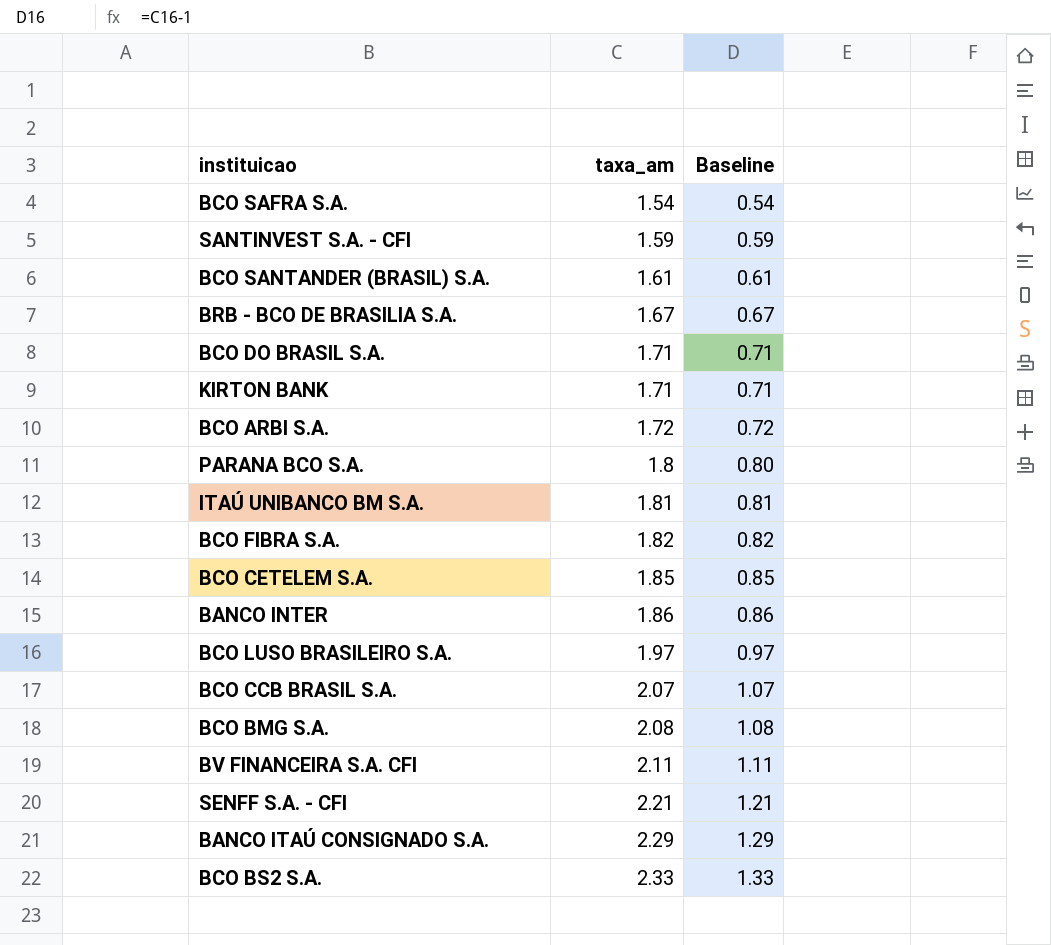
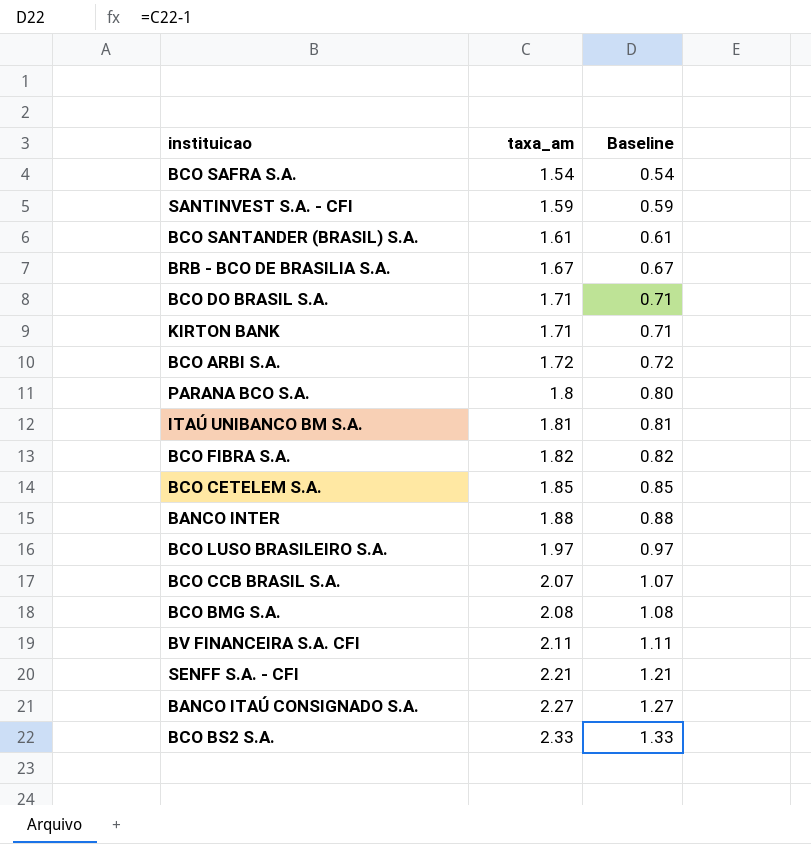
BANCO INTER | taxa_am: 1.86 -> 1.88
BANCO INTER | Baseline: 0.86 -> 0.88
BANCO ITAÚ CONSIGNADO S.A. | taxa_am: 2.29 -> 2.27
BANCO ITAÚ CONSIGNADO S.A. | Baseline: 1.29 -> 1.27

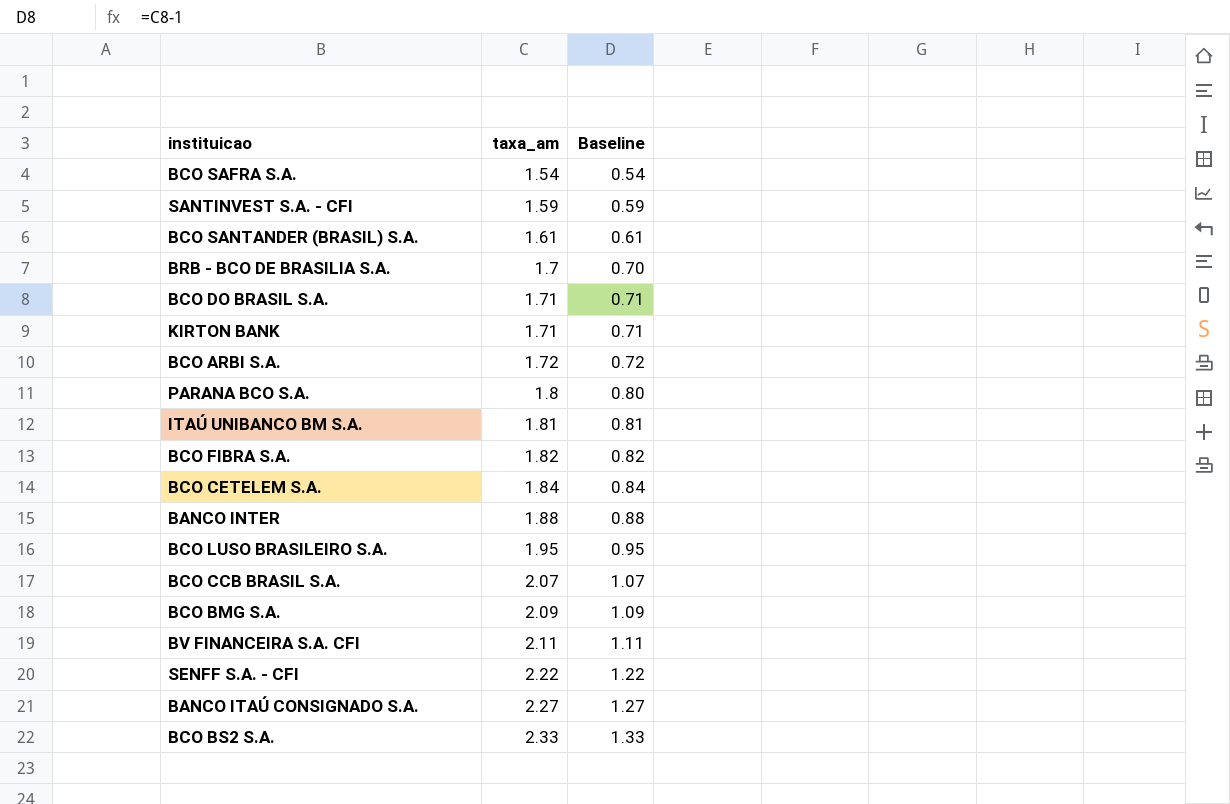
BRB - BCO DE BRASILIA S.A. | taxa_am: 1.67 -> 1.7
BRB - BCO DE BRASILIA S.A. | Baseline: 0.67 -> 0.70
BCO CETELEM S.A. | taxa_am: 1.85 -> 1.84
BCO CETELEM S.A. | Baseline: 0.85 -> 0.84
BCO LUSO BRASILEIRO S.A. | taxa_am: 1.97 -> 1.95
BCO LUSO BRASILEIRO S.A. | Baseline: 0.97 -> 0.95
BCO BMG S.A. | taxa_am: 2.08 -> 2.09
BCO BMG S.A. | Baseline: 1.08 -> 1.09
SENFF S.A. - CFI | taxa_am: 2.21 -> 2.22
SENFF S.A. - CFI | Baseline: 1.21 -> 1.22

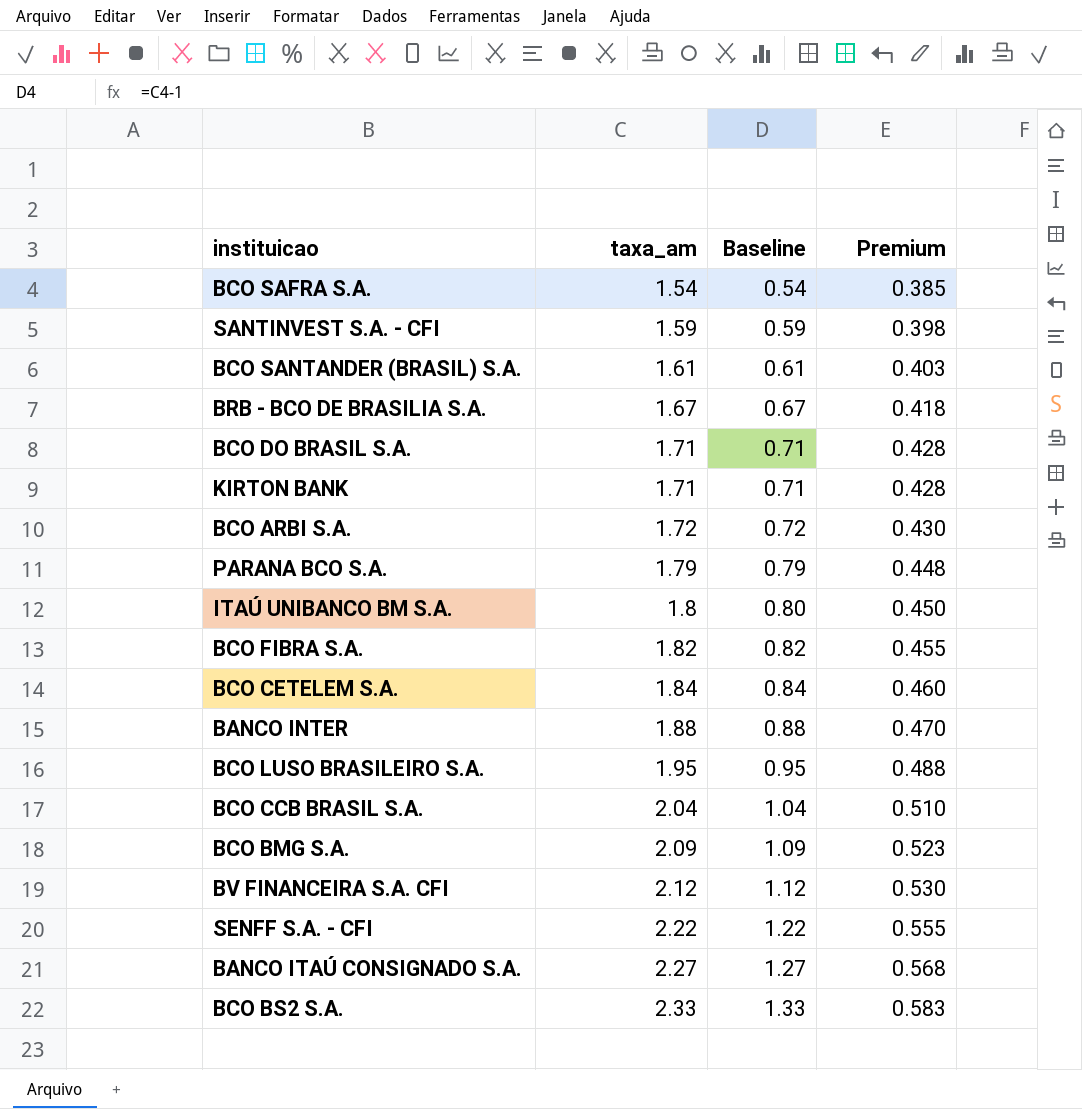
column Premium | formula: none -> [taxa_am] * 0.25
BRB - BCO DE BRASILIA S.A. | taxa_am: 1.7 -> 1.67
BRB - BCO DE BRASILIA S.A. | Baseline: 0.70 -> 0.67
PARANA BCO S.A. | taxa_am: 1.8 -> 1.79
PARANA BCO S.A. | Baseline: 0.80 -> 0.79
ITAÚ UNIBANCO BM S.A. | taxa_am: 1.81 -> 1.8
ITAÚ UNIBANCO BM S.A. | Baseline: 0.81 -> 0.80
BCO CCB BRASIL S.A. | taxa_am: 2.07 -> 2.04
BCO CCB BRASIL S.A. | Baseline: 1.07 -> 1.04
BV FINANCEIRA S.A. CFI | taxa_am: 2.11 -> 2.12
BV FINANCEIRA S.A. CFI | Baseline: 1.11 -> 1.12

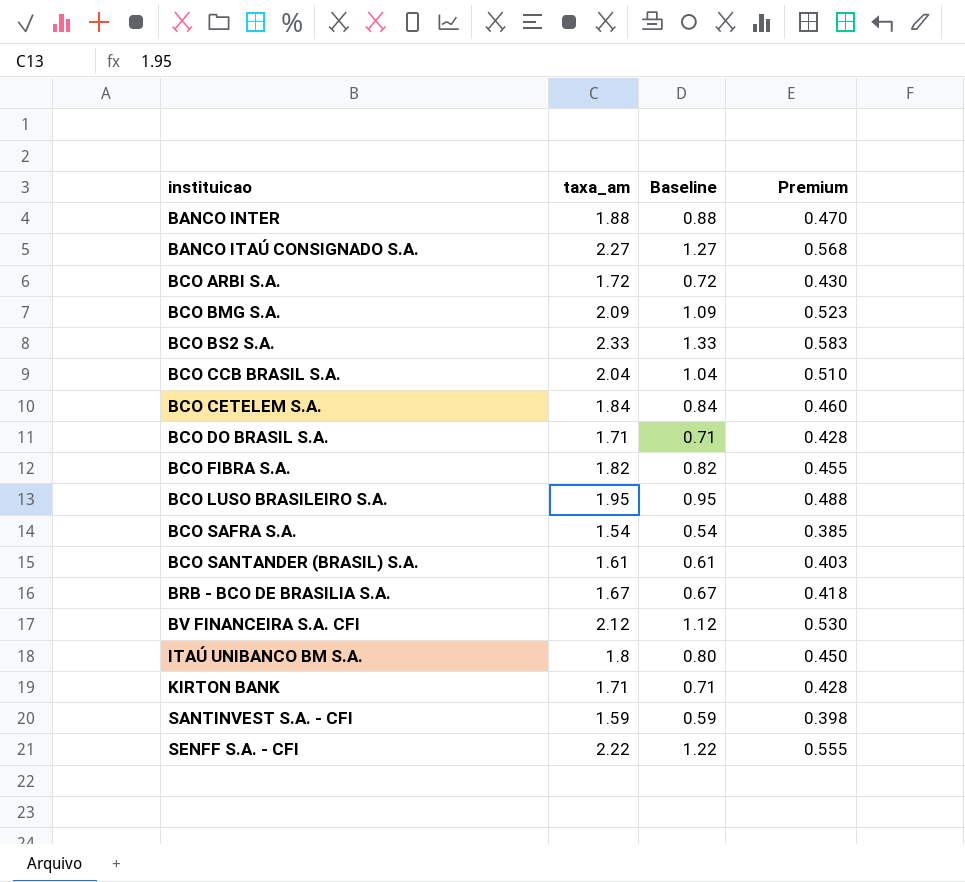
row order: taxa_am ascending -> instituicao ascending
row PARANA BCO S.A.: 1.79 | 0.79 | 0.448 -> none

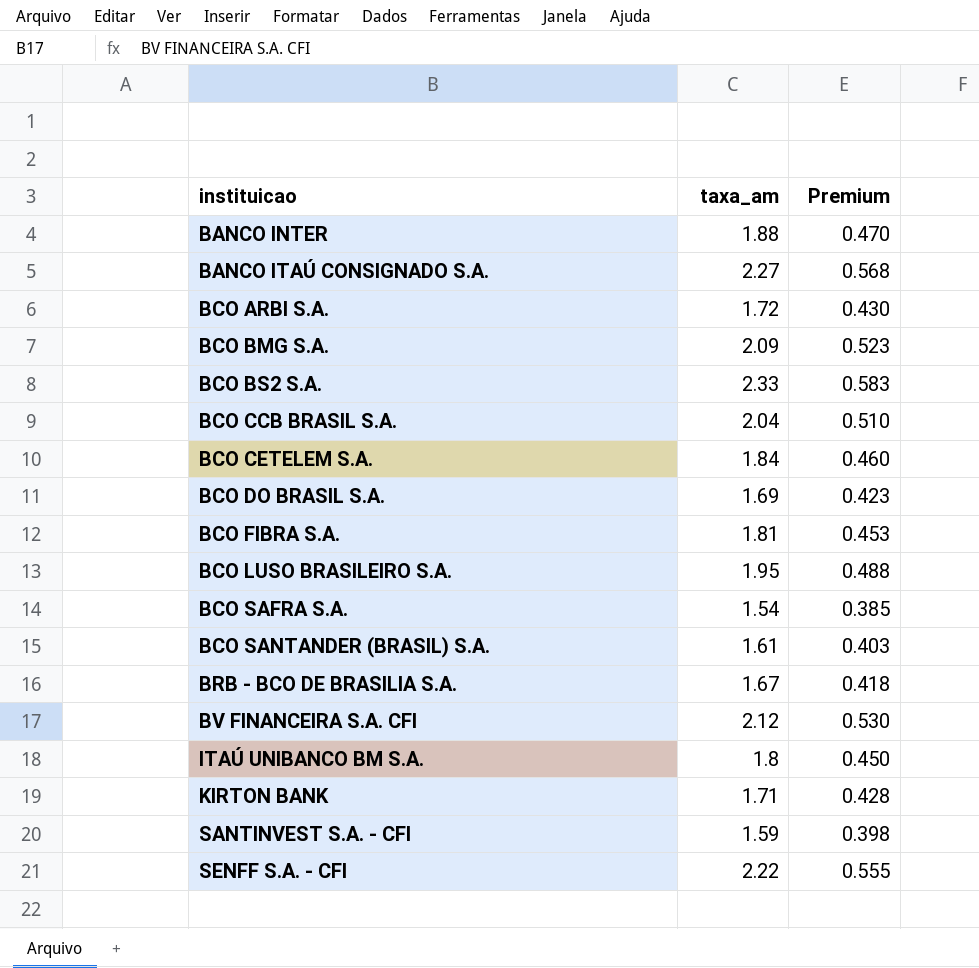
column Baseline | formula: [taxa_am] - 1 -> none
BCO DO BRASIL S.A. | taxa_am: 1.71 -> 1.69
BCO DO BRASIL S.A. | Premium: 0.428 -> 0.423
BCO FIBRA S.A. | taxa_am: 1.82 -> 1.81
BCO FIBRA S.A. | Premium: 0.455 -> 0.453

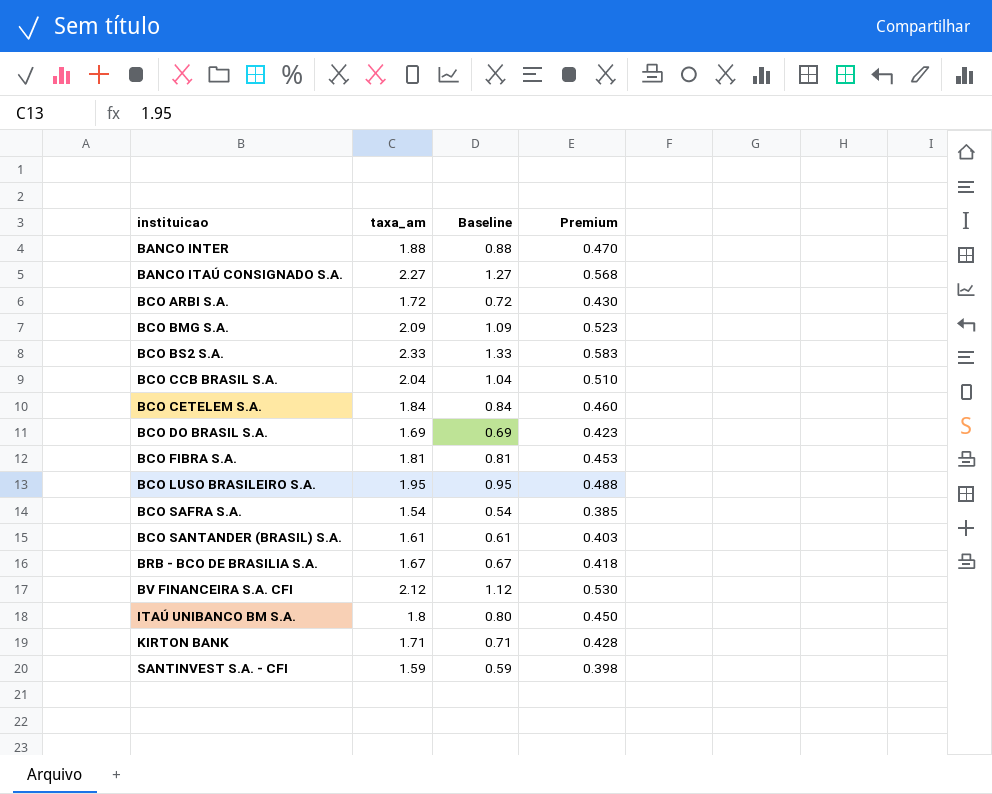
column Baseline | formula: none -> [taxa_am] - 1
row SENFF S.A. - CFI: 2.22 | 0.555 -> none

